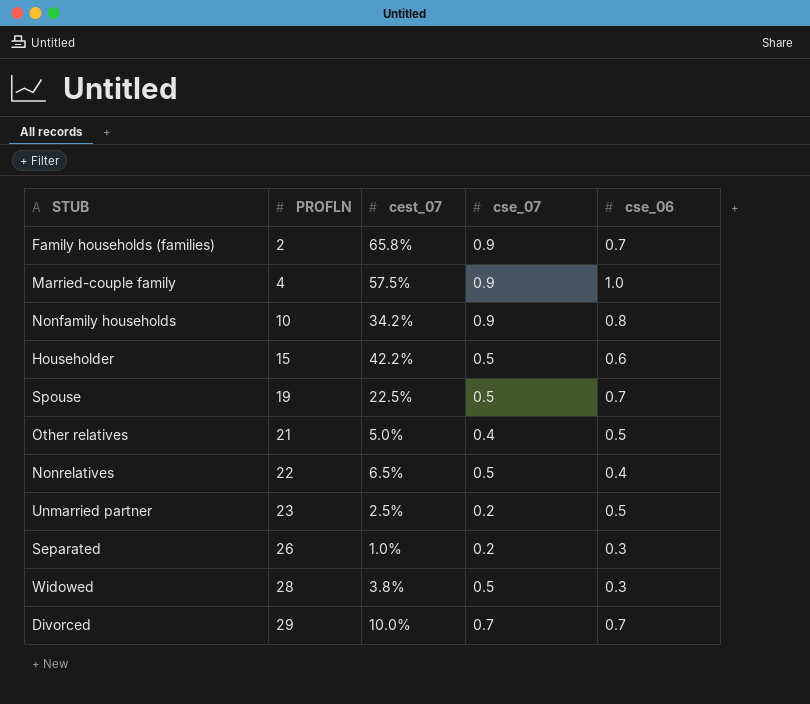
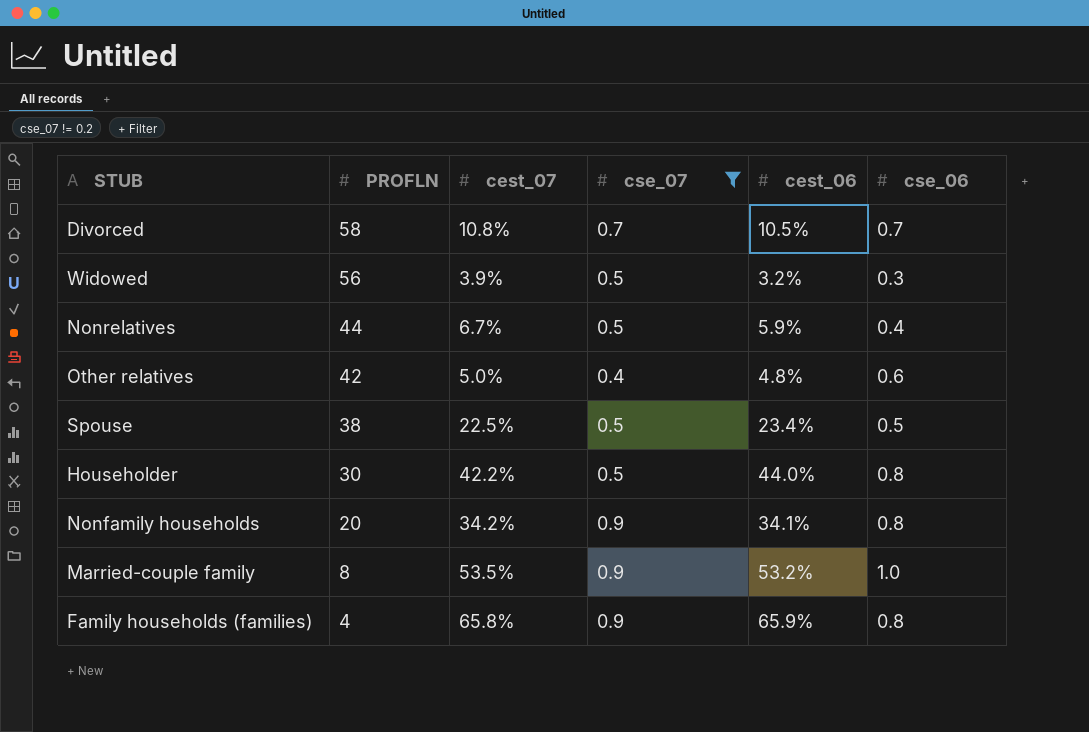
filter: none -> cse_07 != 0.2
row order: PROFLN ascending -> PROFLN descending
column cest_06 | position: none -> 5
Divorced | PROFLN: 29 -> 58
Divorced | cest_07: 10.0% -> 10.8%
Widowed | PROFLN: 28 -> 56
Widowed | cest_07: 3.8% -> 3.9%
Nonrelatives | PROFLN: 22 -> 44
Nonrelatives | cest_07: 6.5% -> 6.7%
Other relatives | PROFLN: 21 -> 42
Other relatives | cse_06: 0.5 -> 0.6
Spouse | PROFLN: 19 -> 38
Spouse | cse_06: 0.7 -> 0.5
Householder | PROFLN: 15 -> 30
Householder | cse_06: 0.6 -> 0.8
Nonfamily households | PROFLN: 10 -> 20
Married-couple family | PROFLN: 4 -> 8
Married-couple family | cest_07: 57.5% -> 53.5%
Family households (families) | PROFLN: 2 -> 4
Family households (families) | cse_06: 0.7 -> 0.8

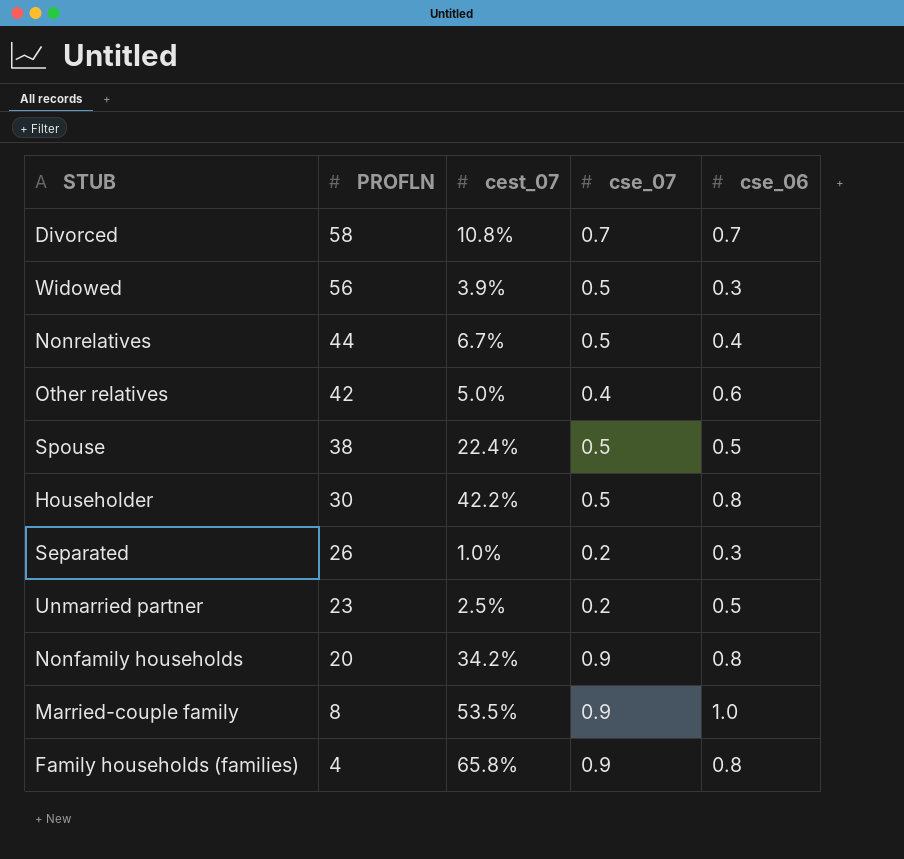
filter: cse_07 != 0.2 -> none
column cest_06 | position: 5 -> none
Spouse | cest_07: 22.5% -> 22.4%

